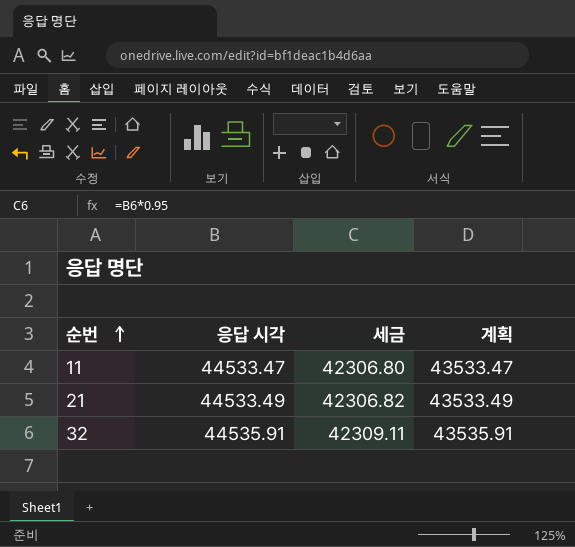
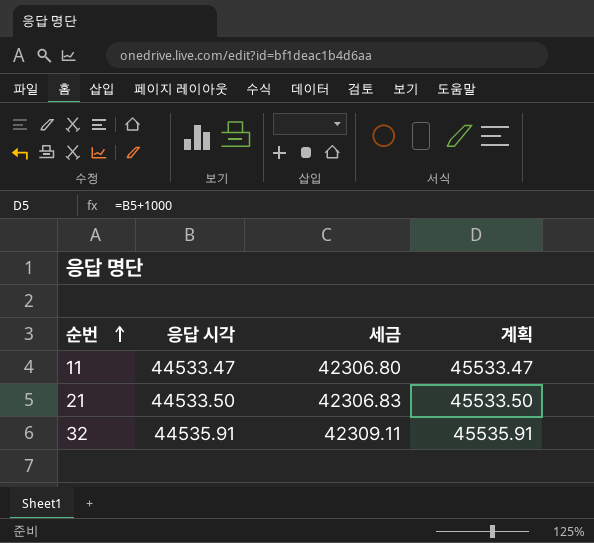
column 계획 | formula: [응답 시각] - 1000 -> [응답 시각] + 1000
21 | 응답 시각: 44533.49 -> 44533.50
21 | 세금: 42306.82 -> 42306.83

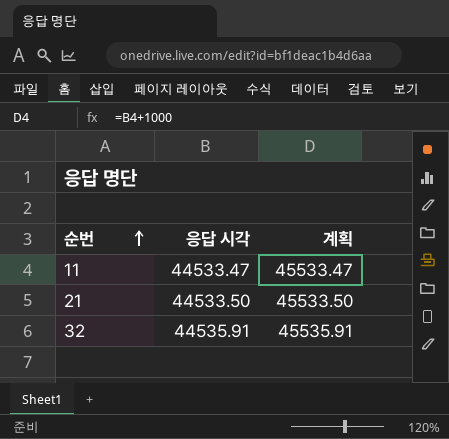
column 세금 | formula: [응답 시각] * 0.95 -> none

